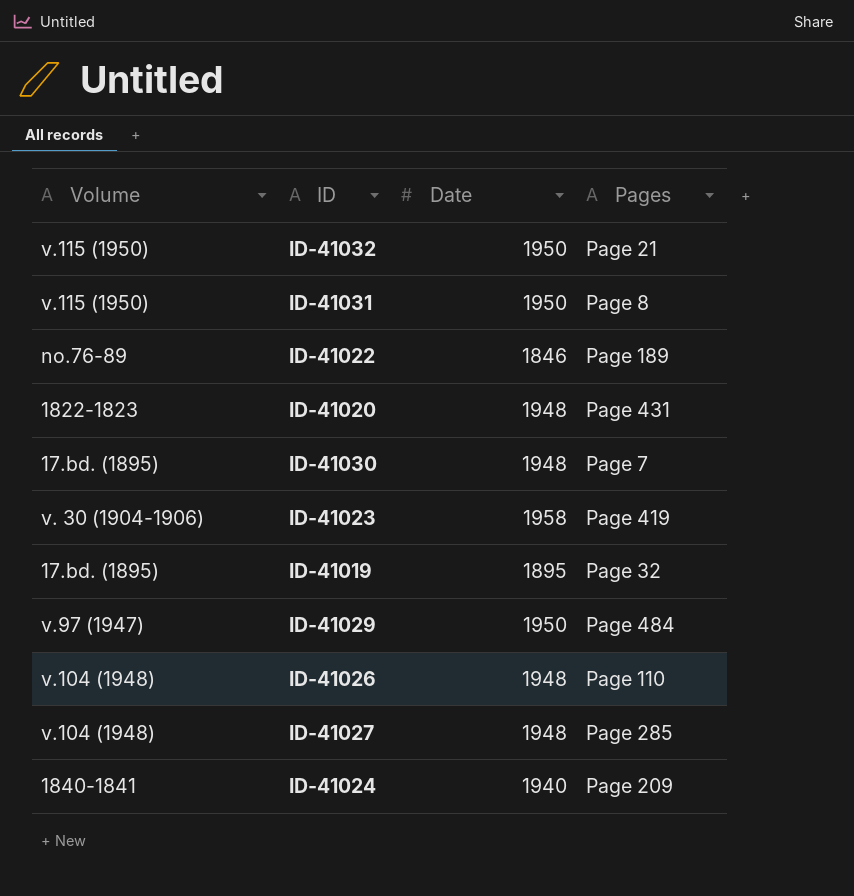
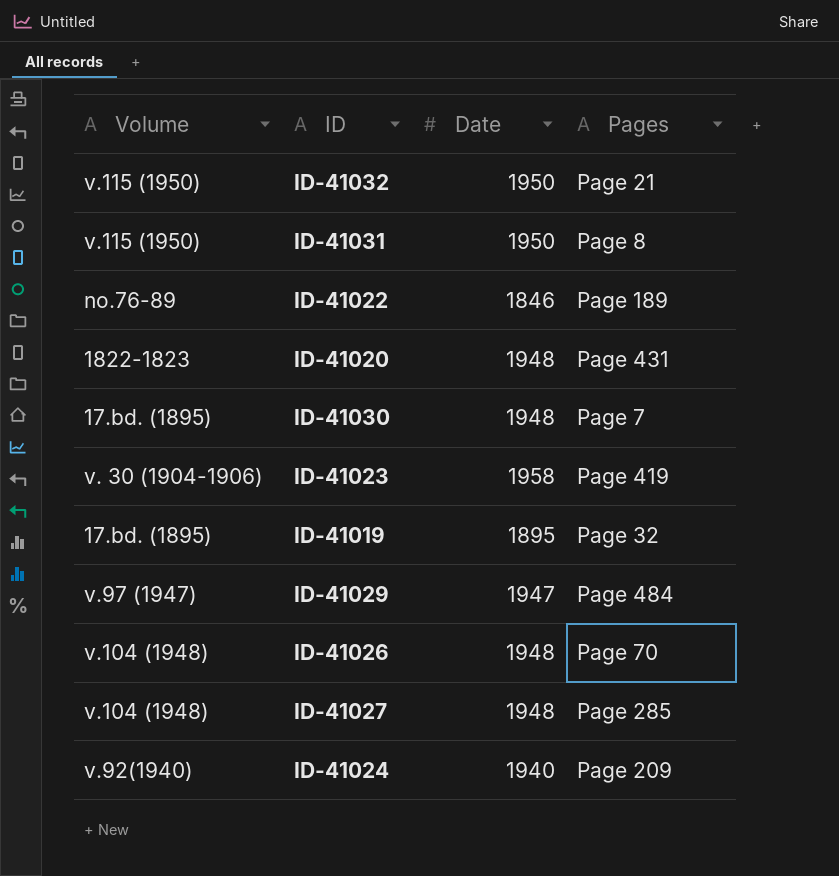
ID-41029 | Date: 1950 -> 1947
ID-41026 | Pages: Page 110 -> Page 70
ID-41024 | Volume: 1840-1841 -> v.92(1940)

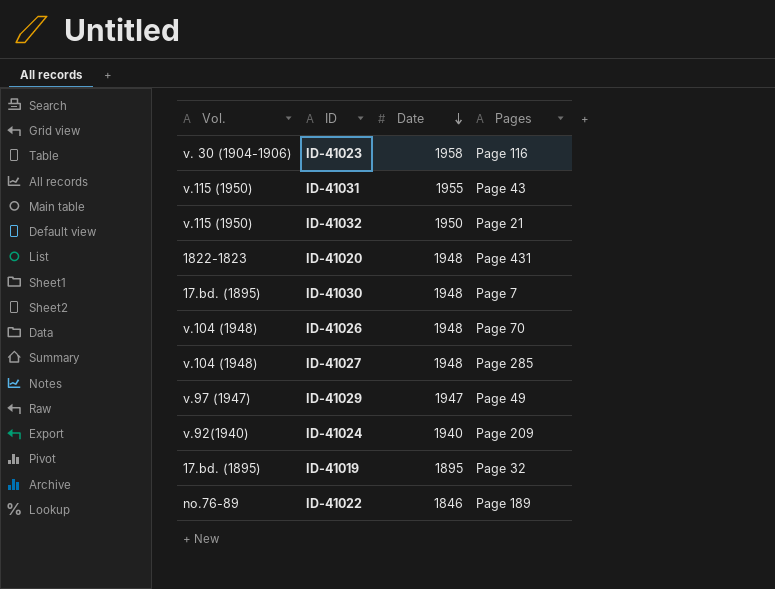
row order: none -> Date descending
column name: Volume -> Vol.
ID-41023 | Pages: Page 419 -> Page 116
ID-41031 | Date: 1950 -> 1955
ID-41031 | Pages: Page 8 -> Page 43
ID-41029 | Pages: Page 484 -> Page 49

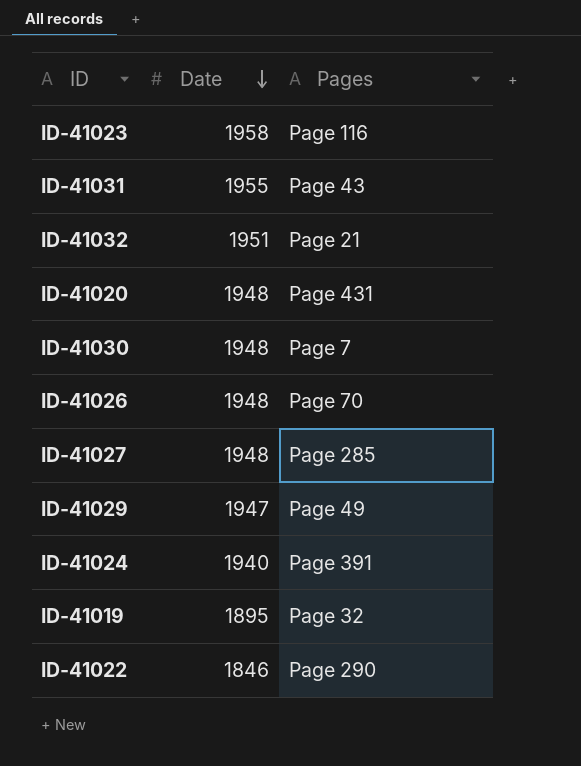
column Vol. | position: 1 -> none
ID-41032 | Date: 1950 -> 1951
ID-41024 | Pages: Page 209 -> Page 391
ID-41022 | Pages: Page 189 -> Page 290

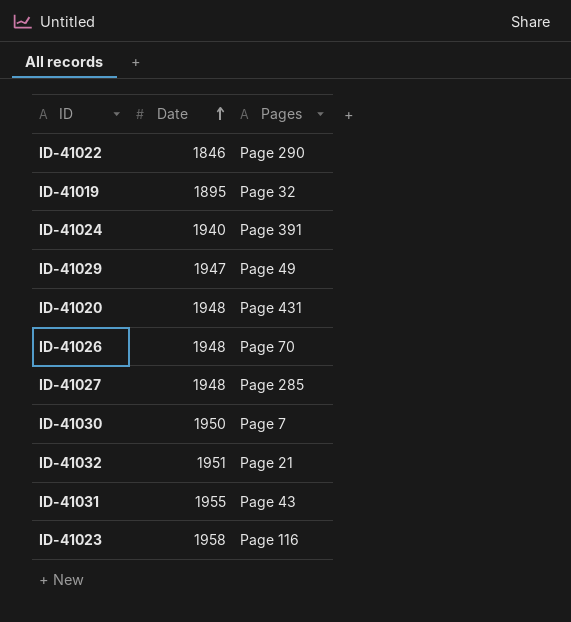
row order: Date descending -> Date ascending
ID-41030 | Date: 1948 -> 1950

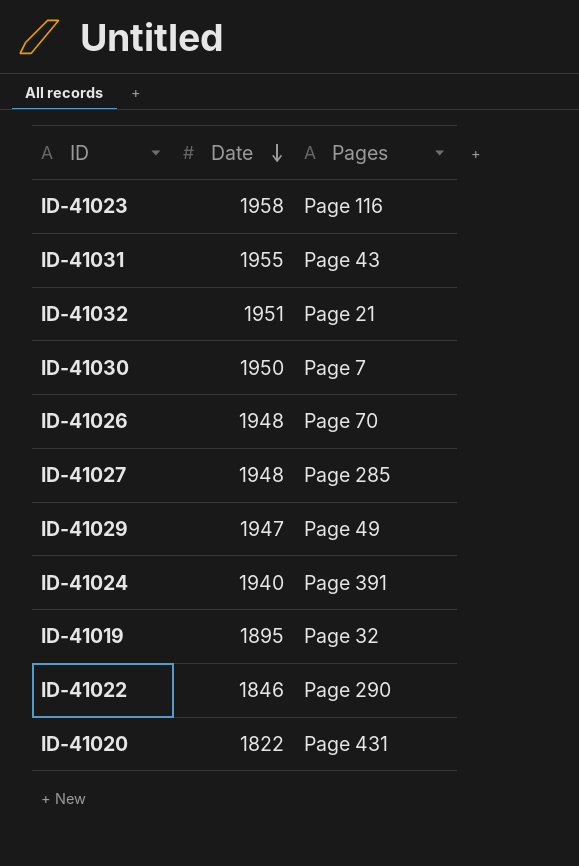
row order: Date ascending -> Date descending
ID-41020 | Date: 1948 -> 1822

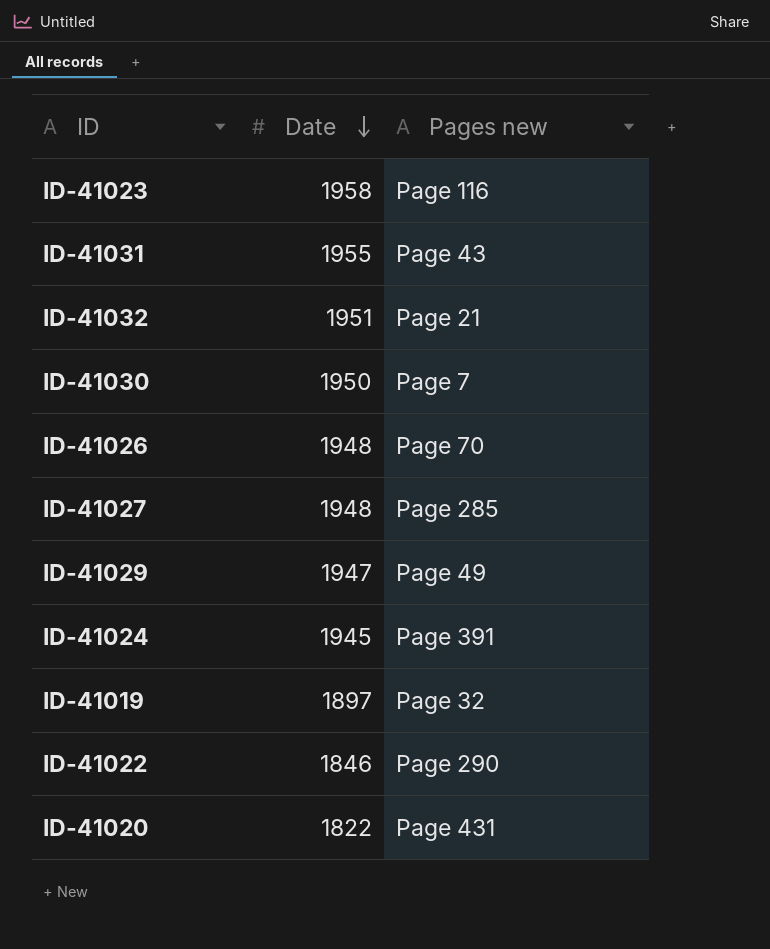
column name: Pages -> Pages new
ID-41024 | Date: 1940 -> 1945
ID-41019 | Date: 1895 -> 1897

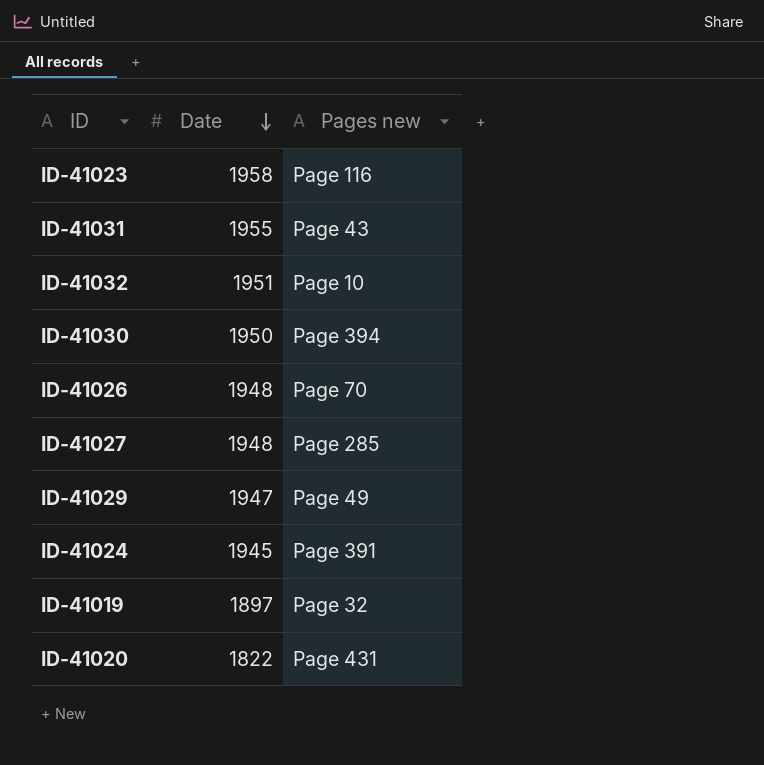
row ID-41022: 1846 | Page 290 -> none
ID-41032 | Pages new: Page 21 -> Page 10
ID-41030 | Pages new: Page 7 -> Page 394

